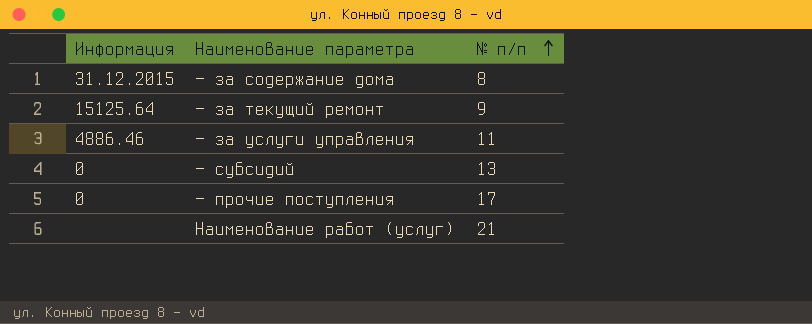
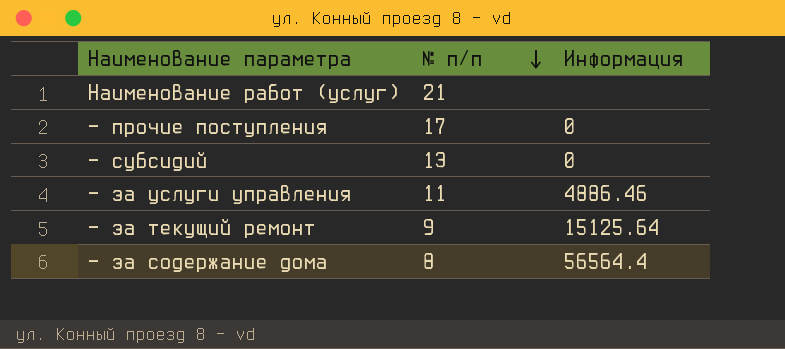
row order: № п/п ascending -> № п/п descending
column Информация | position: 1 -> 3
— за содержание дома | Информация: 31.12.2015 -> 56564.4

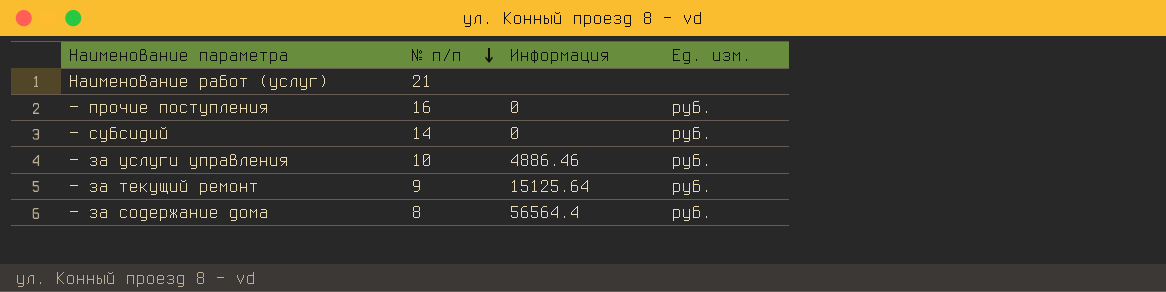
column Ед. изм. | position: none -> 4
— прочие поступления | № п/п: 17 -> 16
— субсидий | № п/п: 13 -> 14
— за услуги управления | № п/п: 11 -> 10

